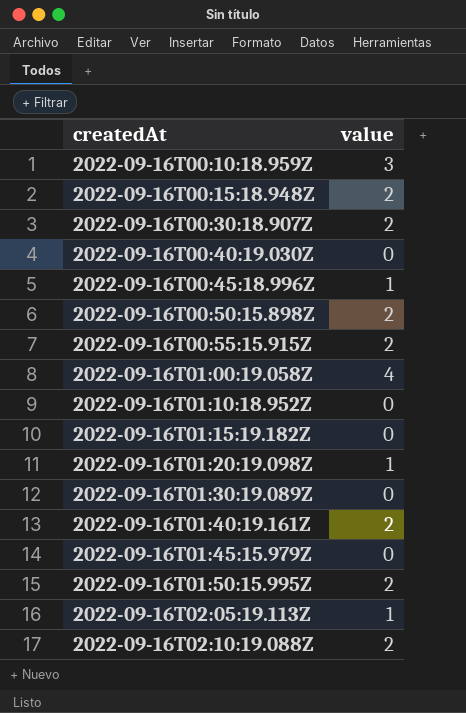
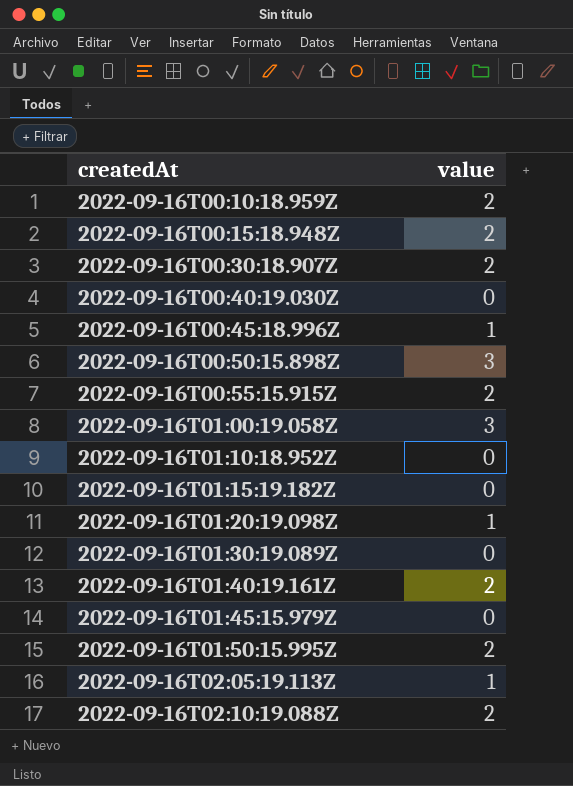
2022-09-16T00:10:18.959Z | value: 3 -> 2
2022-09-16T00:50:15.898Z | value: 2 -> 3
2022-09-16T01:00:19.058Z | value: 4 -> 3

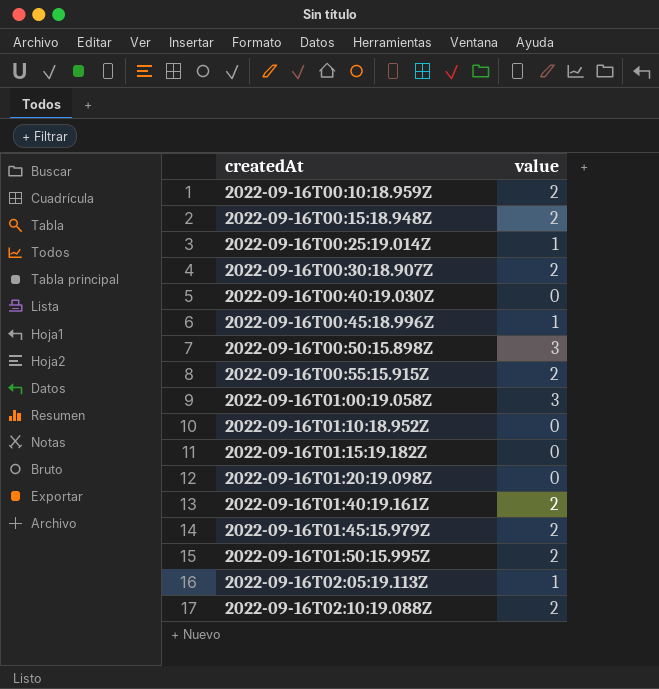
row 2022-09-16T01:30:19.089Z: 0 -> none
row 2022-09-16T00:25:19.014Z: none -> 1
2022-09-16T01:20:19.098Z | value: 1 -> 0
2022-09-16T01:45:15.979Z | value: 0 -> 2

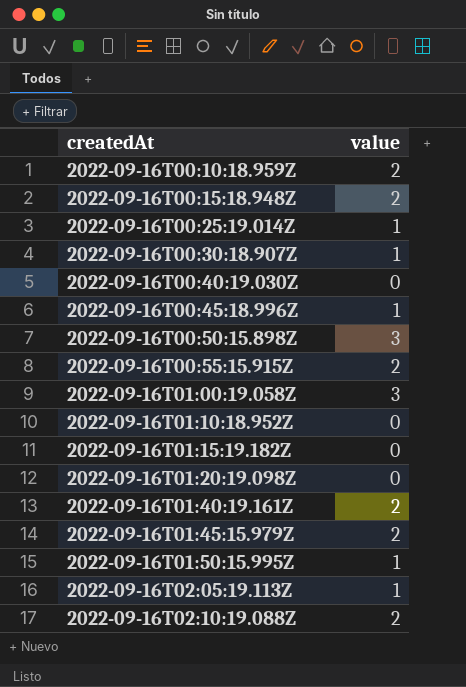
2022-09-16T00:30:18.907Z | value: 2 -> 1
2022-09-16T01:50:15.995Z | value: 2 -> 1

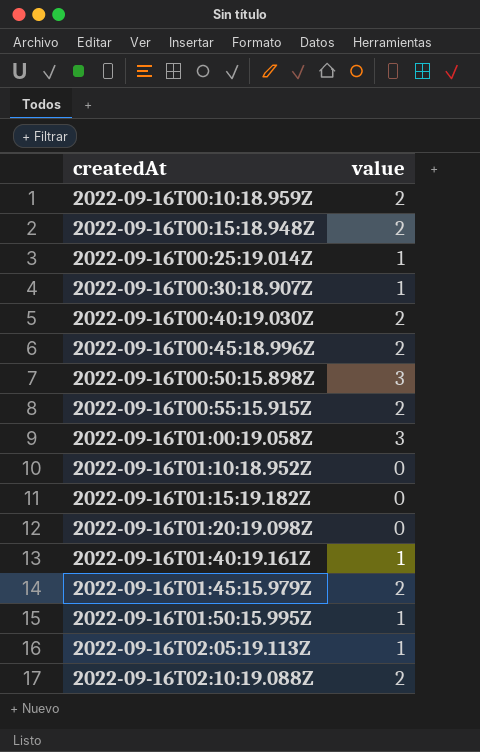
2022-09-16T00:40:19.030Z | value: 0 -> 2
2022-09-16T00:45:18.996Z | value: 1 -> 2
2022-09-16T01:40:19.161Z | value: 2 -> 1

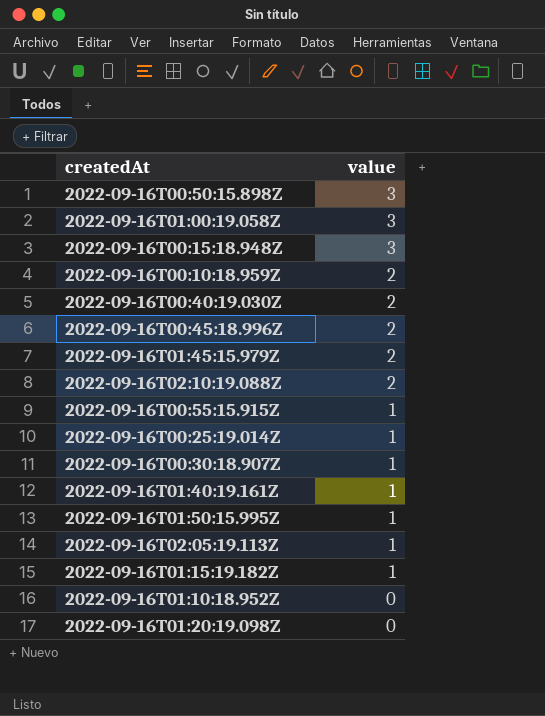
row order: createdAt ascending -> value descending
2022-09-16T00:15:18.948Z | value: 2 -> 3
2022-09-16T00:55:15.915Z | value: 2 -> 1
2022-09-16T01:15:19.182Z | value: 0 -> 1

